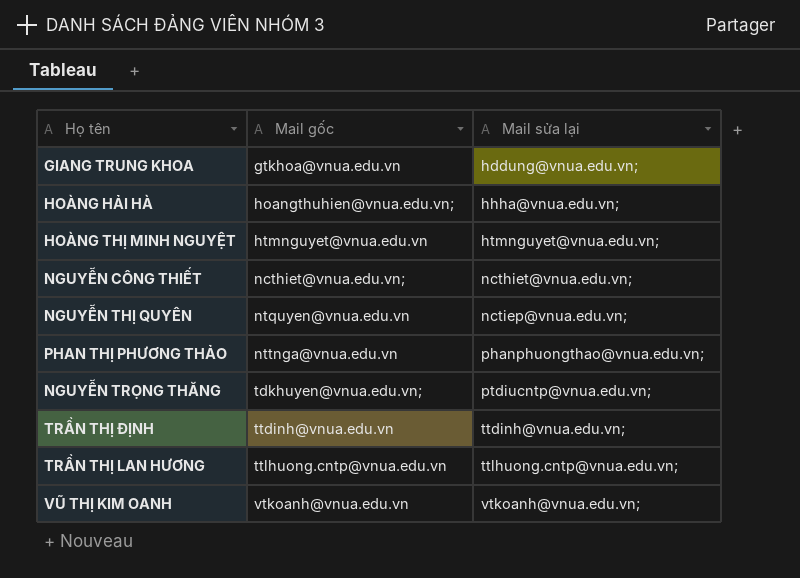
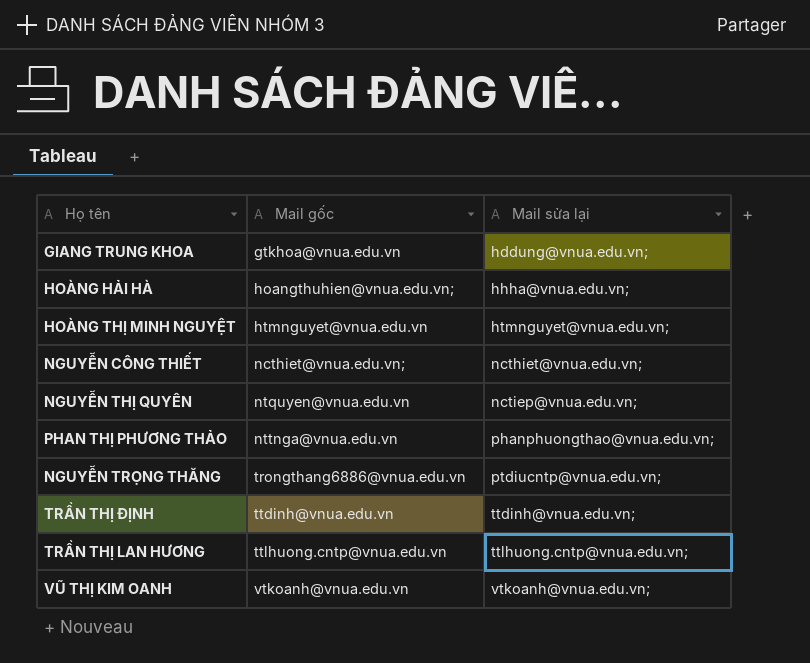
NGUYỄN TRỌNG THĂNG | Mail gốc: tdkhuyen@vnua.edu.vn; -> trongthang6886@vnua.edu.vn

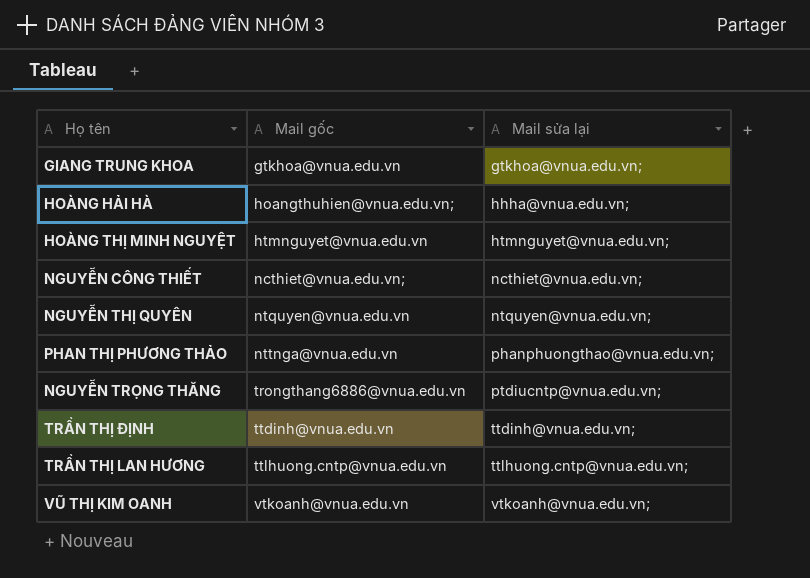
GIANG TRUNG KHOA | Mail sửa lại: hddung@vnua.edu.vn; -> gtkhoa@vnua.edu.vn;
NGUYỄN THỊ QUYÊN | Mail sửa lại: nctiep@vnua.edu.vn; -> ntquyen@vnua.edu.vn;

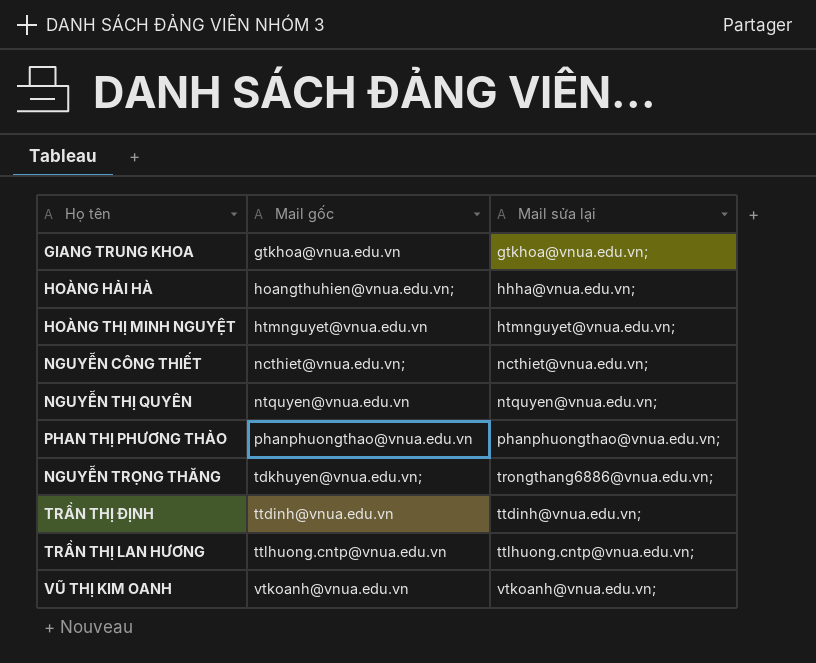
PHAN THỊ PHƯƠNG THẢO | Mail gốc: nttnga@vnua.edu.vn -> phanphuongthao@vnua.edu.vn
NGUYỄN TRỌNG THĂNG | Mail gốc: trongthang6886@vnua.edu.vn -> tdkhuyen@vnua.edu.vn;
NGUYỄN TRỌNG THĂNG | Mail sửa lại: ptdiucntp@vnua.edu.vn; -> trongthang6886@vnua.edu.vn;

